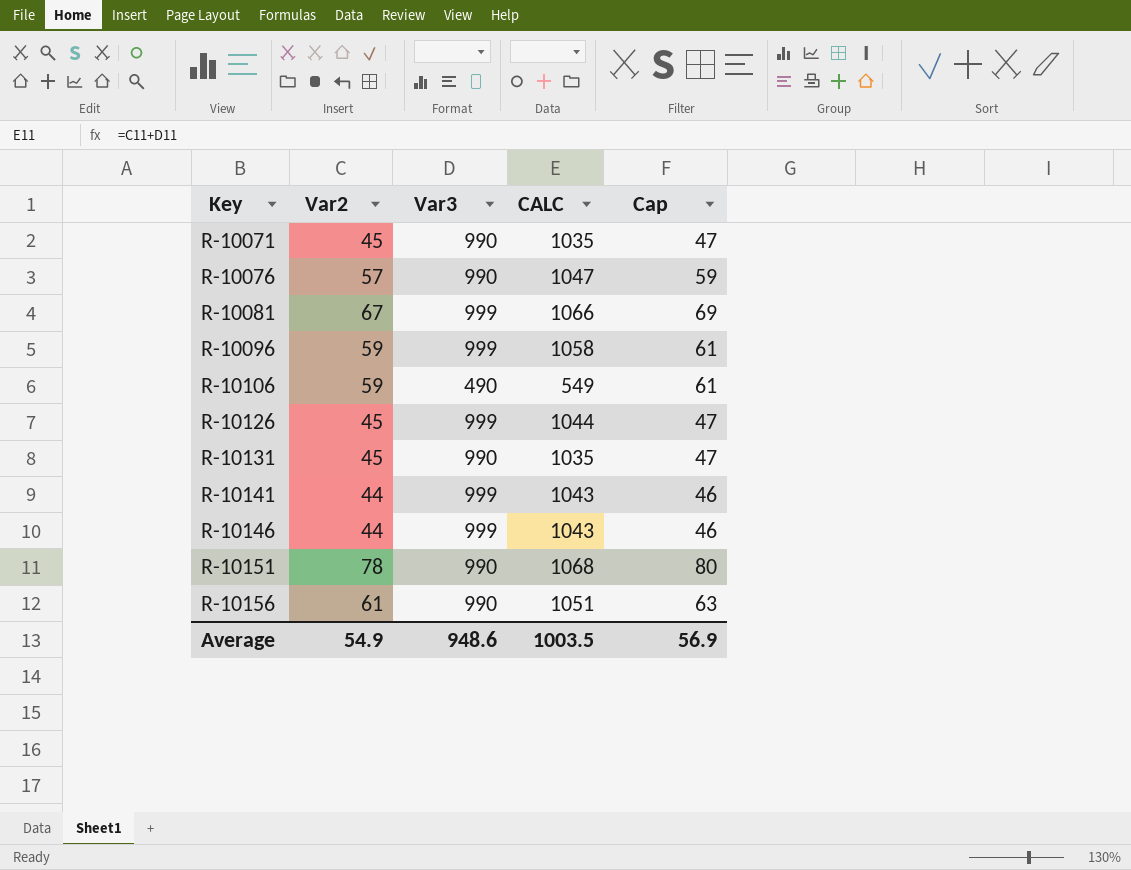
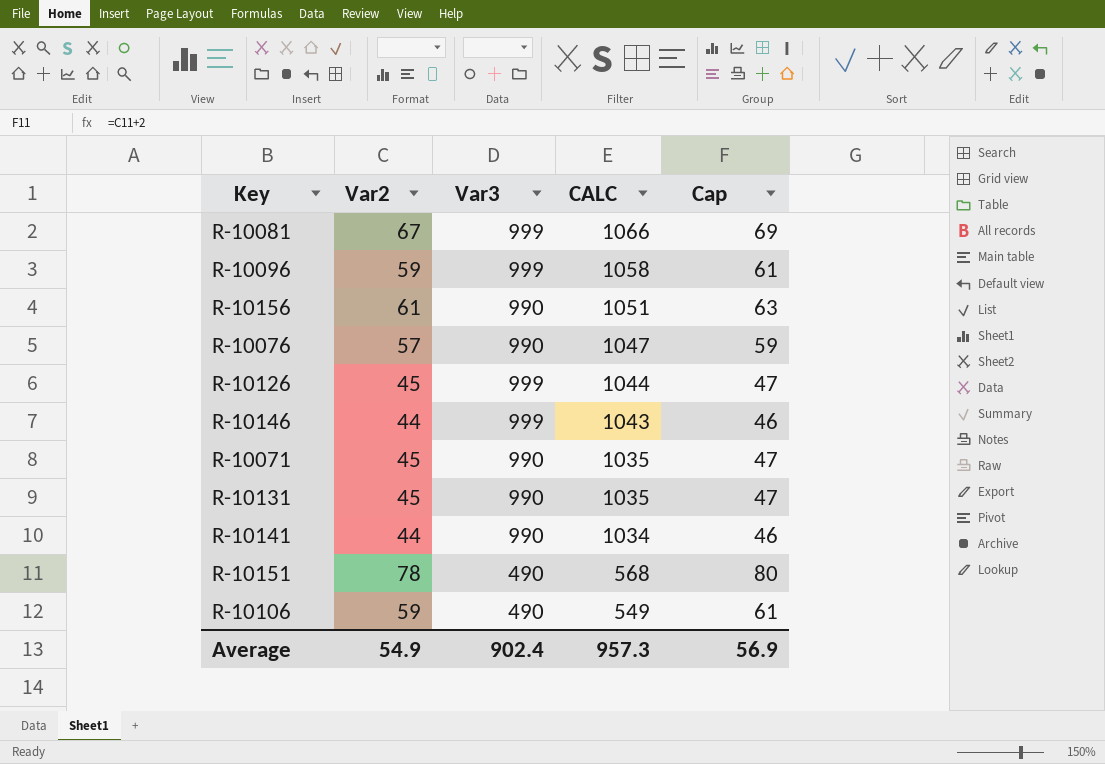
row order: Key ascending -> CALC descending
R-10141 | Var3: 999 -> 990
R-10141 | CALC: 1043 -> 1034
R-10151 | Var3: 990 -> 490
R-10151 | CALC: 1068 -> 568
Average | Var3: 948.6 -> 902.4
Average | CALC: 1003.5 -> 957.3

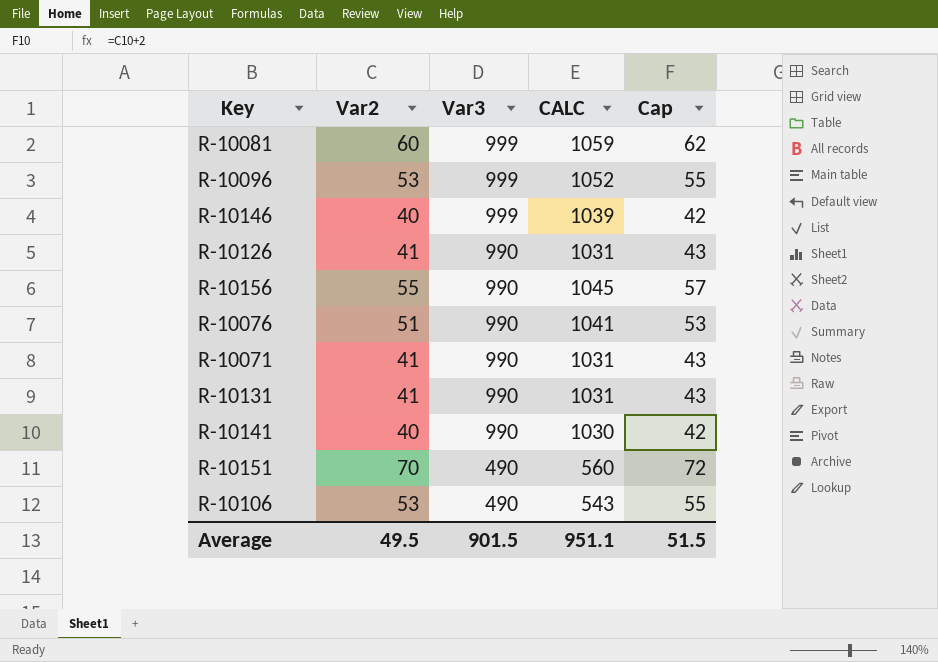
row order: CALC descending -> Var3 descending
R-10081 | Var2: 67 -> 60
R-10081 | CALC: 1066 -> 1059
R-10081 | Cap: 69 -> 62
R-10096 | Var2: 59 -> 53
R-10096 | CALC: 1058 -> 1052
R-10096 | Cap: 61 -> 55
R-10146 | Var2: 44 -> 40
R-10146 | CALC: 1043 -> 1039
R-10146 | Cap: 46 -> 42
R-10126 | Var2: 45 -> 41
R-10126 | Var3: 999 -> 990
R-10126 | CALC: 1044 -> 1031
R-10126 | Cap: 47 -> 43
R-10156 | Var2: 61 -> 55
R-10156 | CALC: 1051 -> 1045
R-10156 | Cap: 63 -> 57
R-10076 | Var2: 57 -> 51
R-10076 | CALC: 1047 -> 1041
R-10076 | Cap: 59 -> 53
R-10071 | Var2: 45 -> 41
R-10071 | CALC: 1035 -> 1031
R-10071 | Cap: 47 -> 43
R-10131 | Var2: 45 -> 41
R-10131 | CALC: 1035 -> 1031
R-10131 | Cap: 47 -> 43
R-10141 | Var2: 44 -> 40
R-10141 | CALC: 1034 -> 1030
R-10141 | Cap: 46 -> 42
R-10151 | Var2: 78 -> 70
R-10151 | CALC: 568 -> 560
R-10151 | Cap: 80 -> 72
R-10106 | Var2: 59 -> 53
R-10106 | CALC: 549 -> 543
R-10106 | Cap: 61 -> 55
Average | Var2: 54.9 -> 49.5
Average | Var3: 902.4 -> 901.5
Average | CALC: 957.3 -> 951.1
Average | Cap: 56.9 -> 51.5

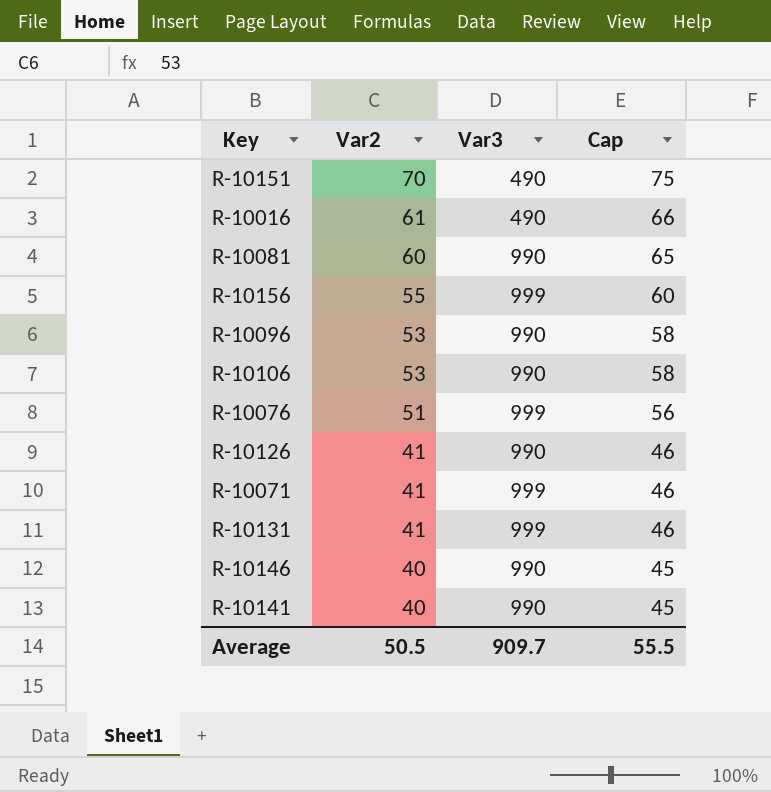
row order: Var3 descending -> Var2 descending
column CALC | formula: [Var2] + [Var3] -> none
column Cap | formula: [Var2] + 2 -> [Var2] + 5
row R-10016: none -> 61 | 490 | 66
R-10081 | Var3: 999 -> 990
R-10156 | Var3: 990 -> 999
R-10096 | Var3: 999 -> 990
R-10106 | Var3: 490 -> 990
R-10076 | Var3: 990 -> 999
R-10071 | Var3: 990 -> 999
R-10131 | Var3: 990 -> 999
R-10146 | Var3: 999 -> 990
Average | Var2: 49.5 -> 50.5
Average | Var3: 901.5 -> 909.7
Average | Cap: 51.5 -> 55.5

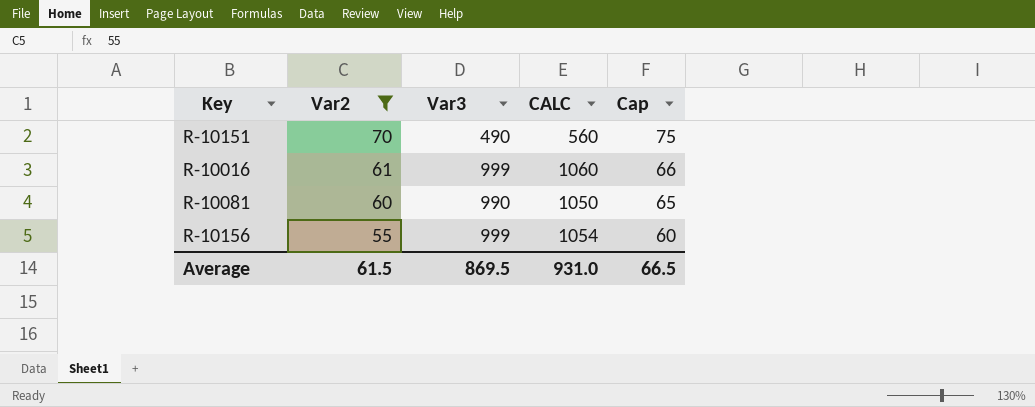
filter: none -> Var2 >= 55
column CALC | formula: none -> [Var2] + [Var3]
R-10016 | Var3: 490 -> 999
Average | Var2: 50.5 -> 61.5
Average | Var3: 909.7 -> 869.5
Average | Cap: 55.5 -> 66.5

